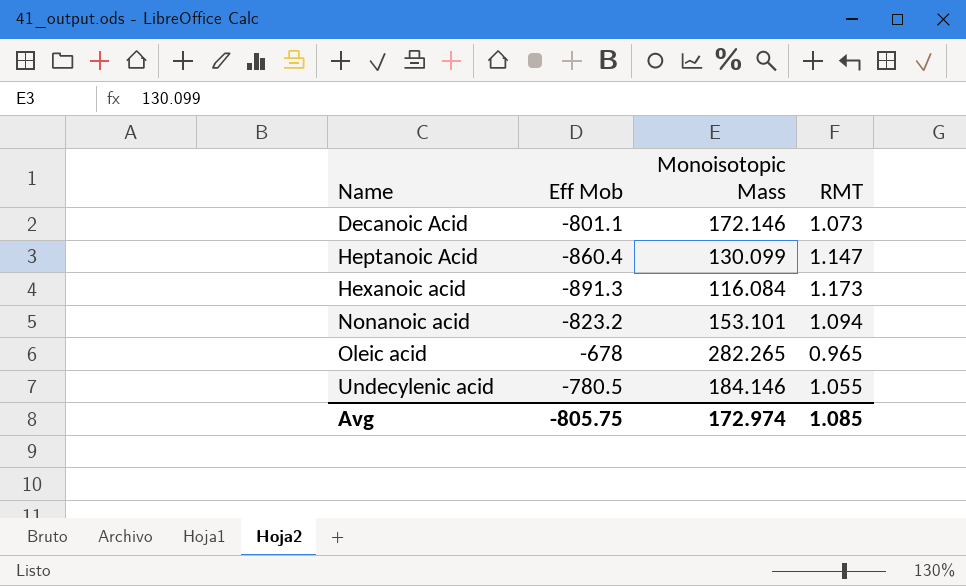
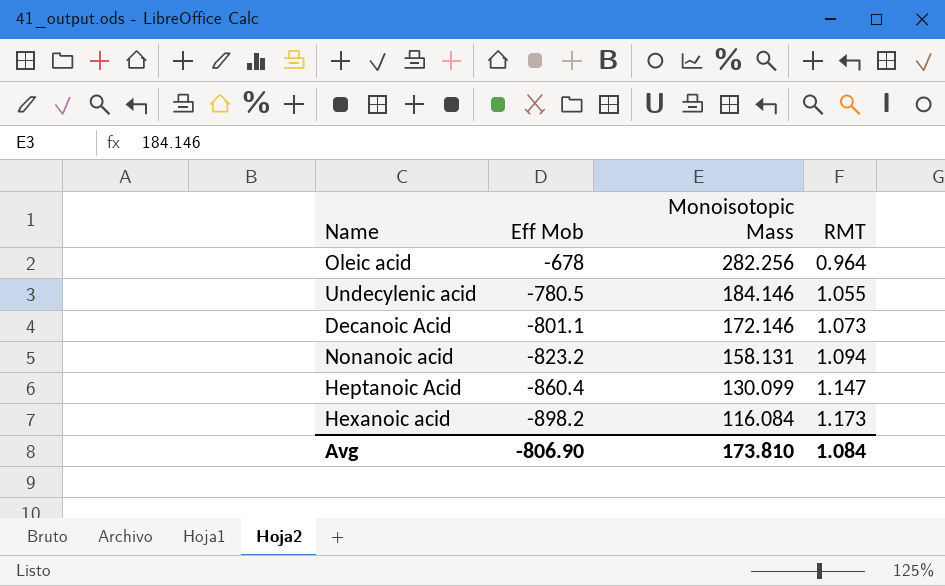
row order: Name ascending -> Eff Mob descending
Oleic acid | Monoisotopic Mass: 282.265 -> 282.256
Oleic acid | RMT: 0.965 -> 0.964
Nonanoic acid | Monoisotopic Mass: 153.101 -> 158.131
Hexanoic acid | Eff Mob: -891.3 -> -898.2
Avg | Eff Mob: -805.75 -> -806.90
Avg | Monoisotopic Mass: 172.974 -> 173.810
Avg | RMT: 1.085 -> 1.084

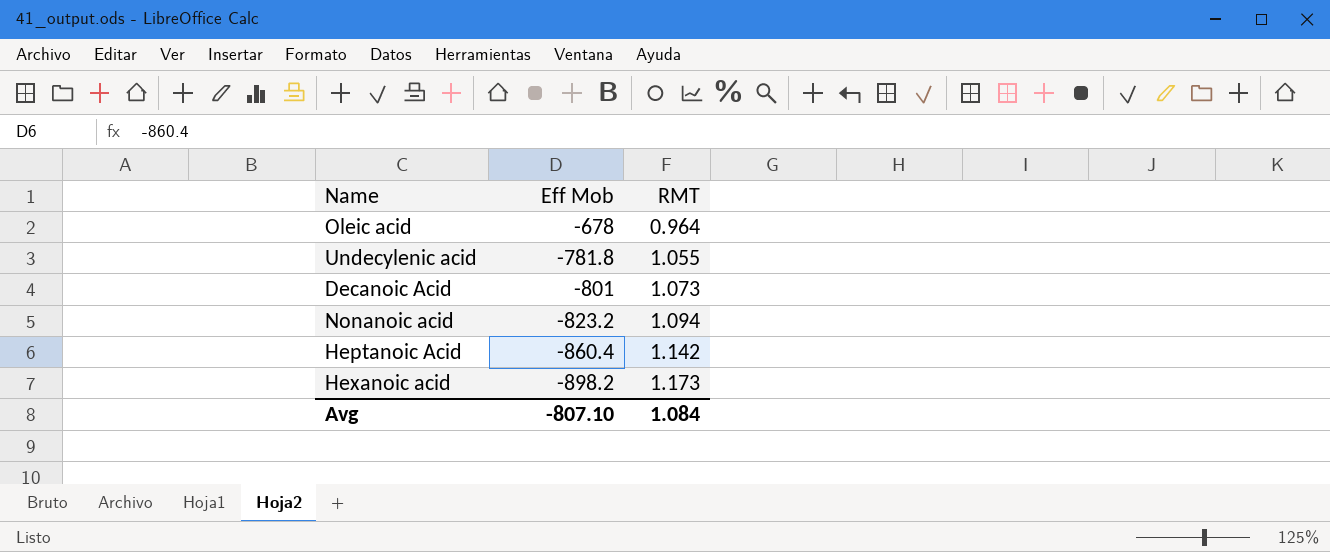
column Monoisotopic Mass | position: 3 -> none
Undecylenic acid | Eff Mob: -780.5 -> -781.8
Decanoic Acid | Eff Mob: -801.1 -> -801
Heptanoic Acid | RMT: 1.147 -> 1.142
Avg | Eff Mob: -806.90 -> -807.10

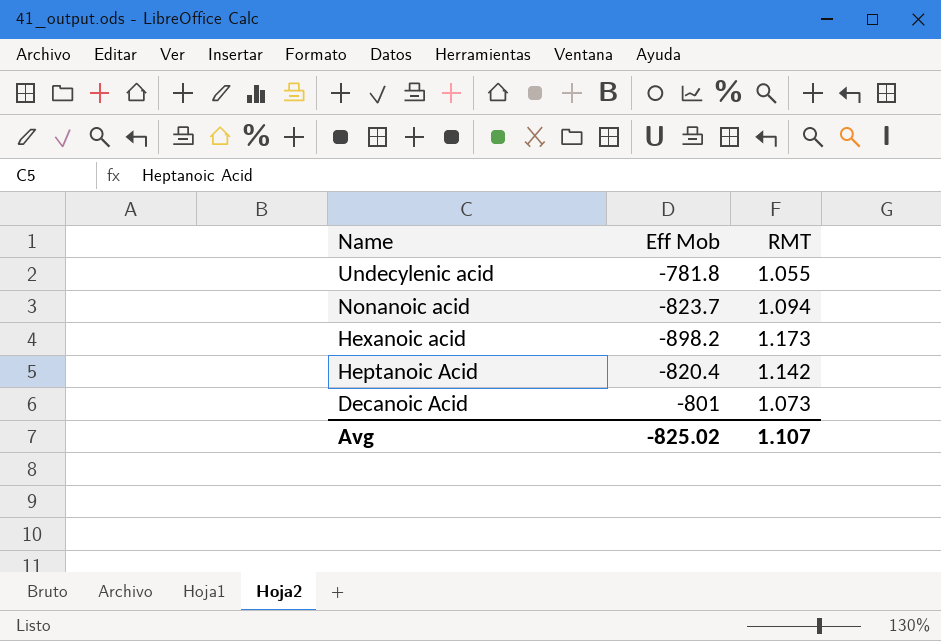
row order: Eff Mob descending -> Name descending
row Oleic acid: -678 | 0.964 -> none
Nonanoic acid | Eff Mob: -823.2 -> -823.7
Heptanoic Acid | Eff Mob: -860.4 -> -820.4
Avg | Eff Mob: -807.10 -> -825.02
Avg | RMT: 1.084 -> 1.107

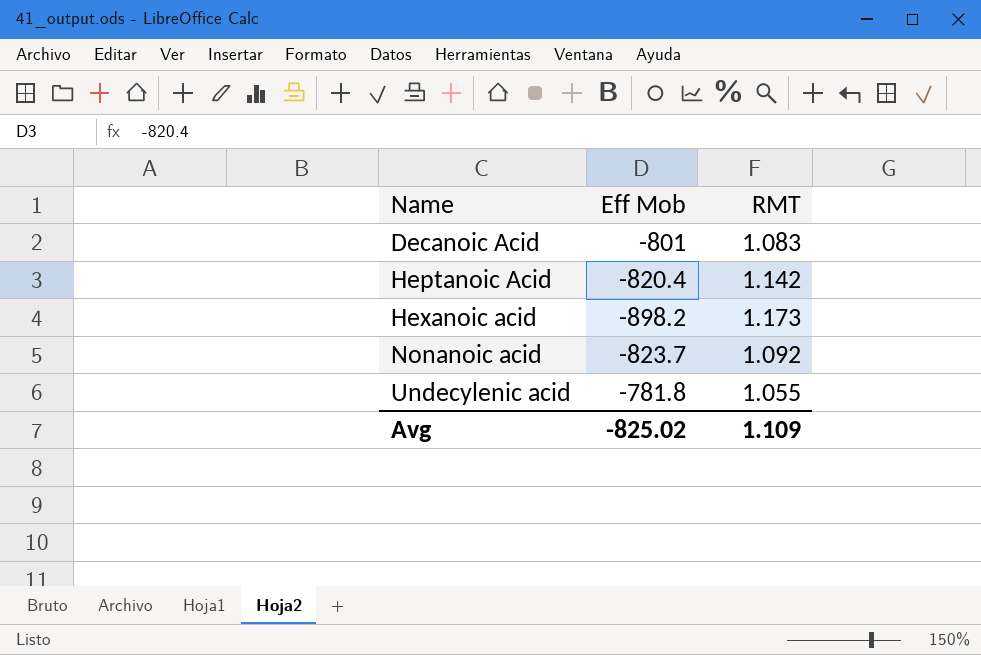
row order: Name descending -> Name ascending
Decanoic Acid | RMT: 1.073 -> 1.083
Nonanoic acid | RMT: 1.094 -> 1.092
Avg | RMT: 1.107 -> 1.109

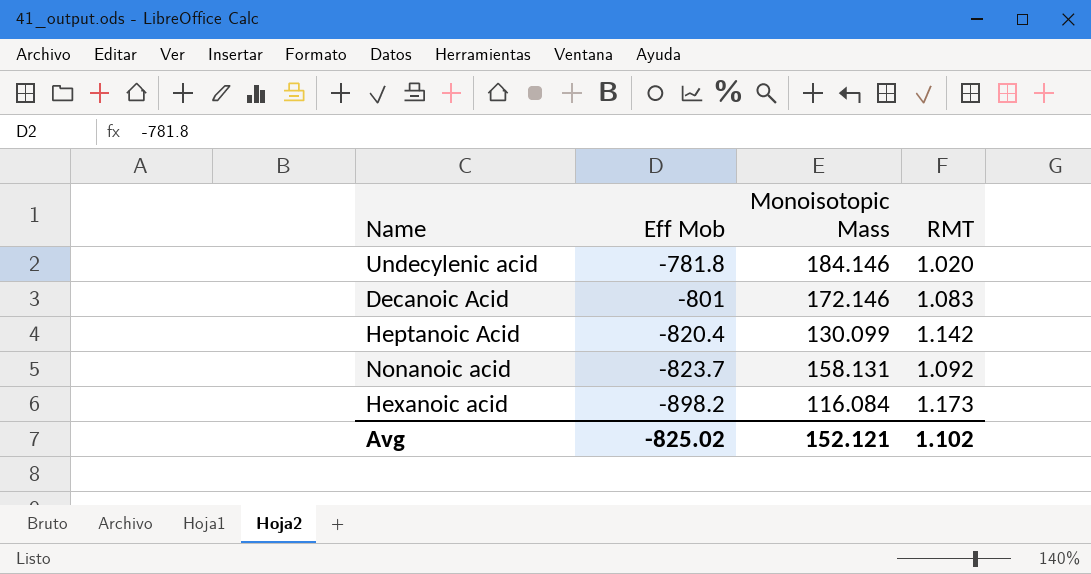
row order: Name ascending -> Eff Mob descending
column Monoisotopic Mass | position: none -> 3
Undecylenic acid | RMT: 1.055 -> 1.020
Avg | RMT: 1.109 -> 1.102

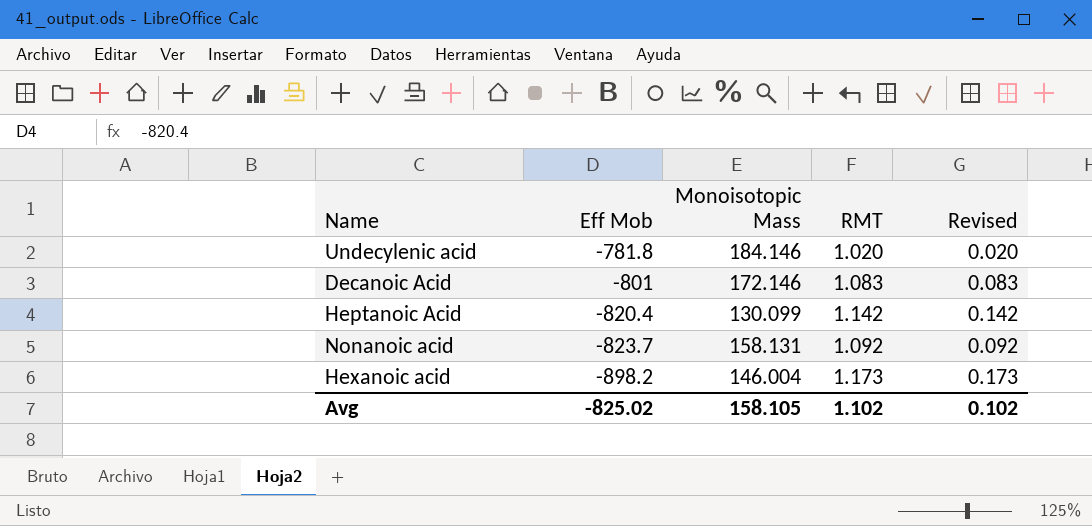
column Revised | formula: none -> [RMT] - 1
Hexanoic acid | Monoisotopic Mass: 116.084 -> 146.004
Avg | Monoisotopic Mass: 152.121 -> 158.105

